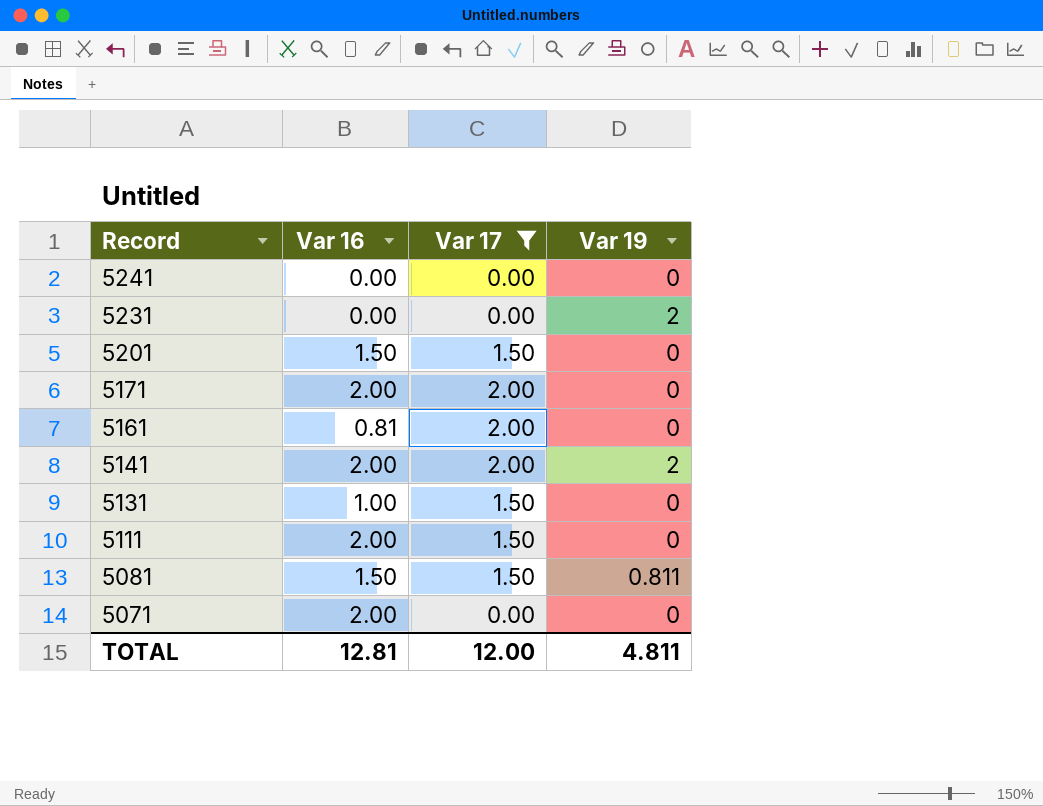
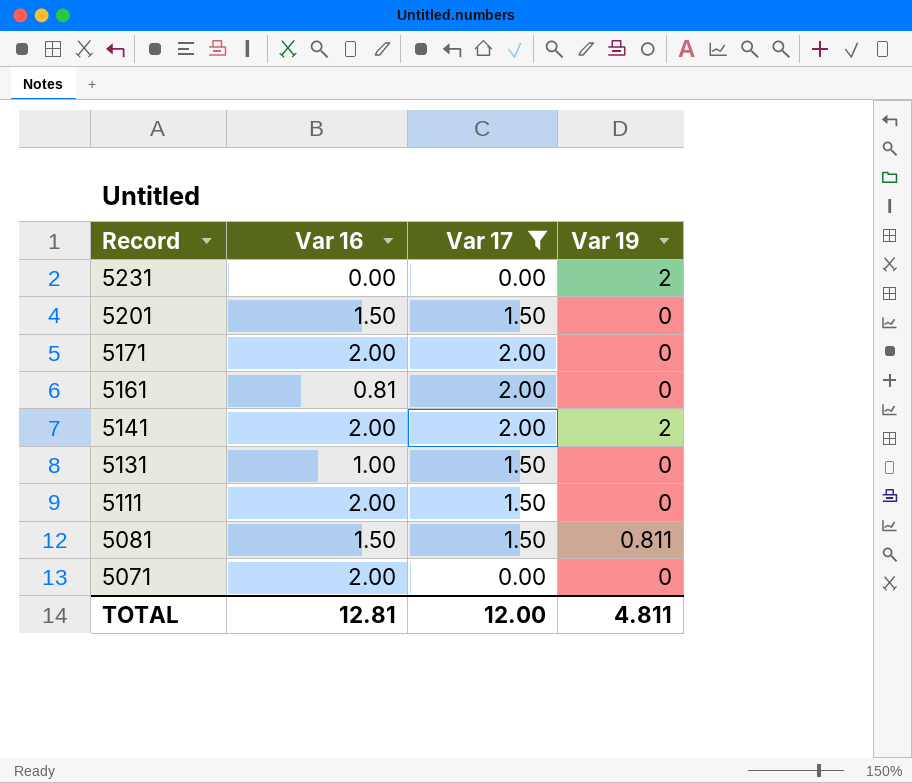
row 5241: 0.00 | 0.00 | 0 -> none

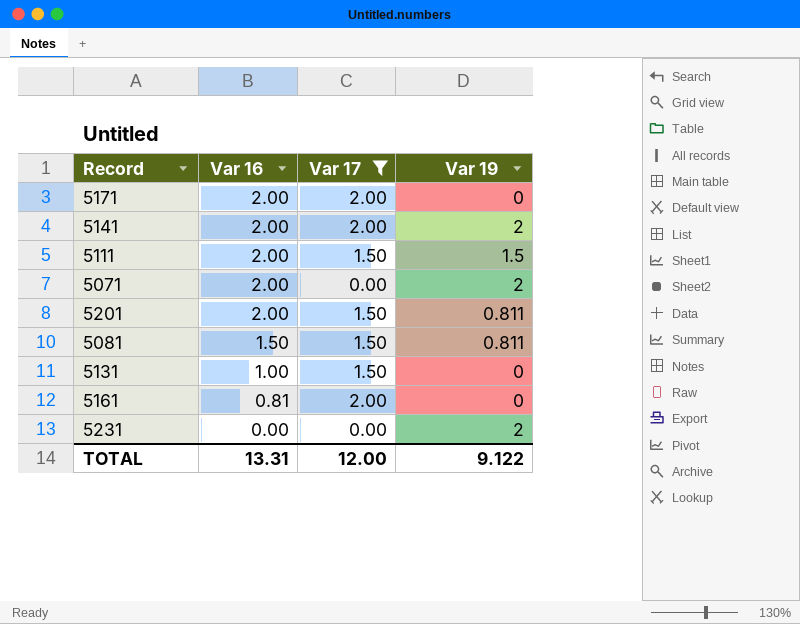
row order: Record descending -> Var 16 descending
5111 | Var 19: 0 -> 1.5
5071 | Var 19: 0 -> 2
5201 | Var 16: 1.50 -> 2.00
5201 | Var 19: 0 -> 0.811
TOTAL | Var 16: 12.81 -> 13.31
TOTAL | Var 19: 4.811 -> 9.122

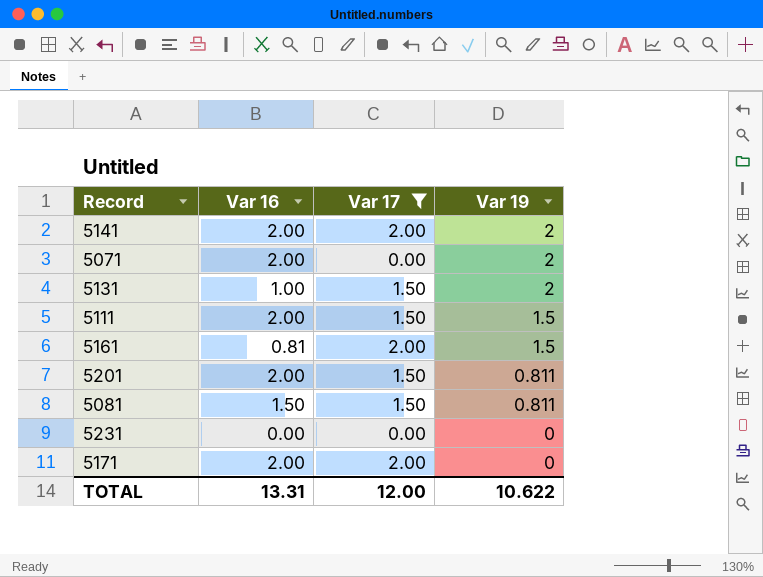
row order: Var 16 descending -> Var 19 descending
5131 | Var 19: 0 -> 2
5161 | Var 19: 0 -> 1.5
5231 | Var 19: 2 -> 0
TOTAL | Var 19: 9.122 -> 10.622

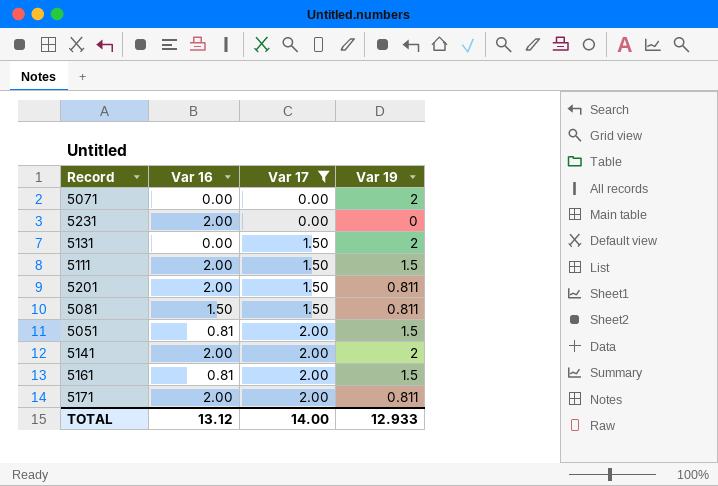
row order: Var 19 descending -> Var 17 ascending
5071 | Var 16: 2.00 -> 0.00
5231 | Var 16: 0.00 -> 2.00
5131 | Var 16: 1.00 -> 0.00
row 5051: none -> 0.81 | 2.00 | 1.5
5171 | Var 19: 0 -> 0.811
TOTAL | Var 16: 13.31 -> 13.12
TOTAL | Var 17: 12.00 -> 14.00
TOTAL | Var 19: 10.622 -> 12.933

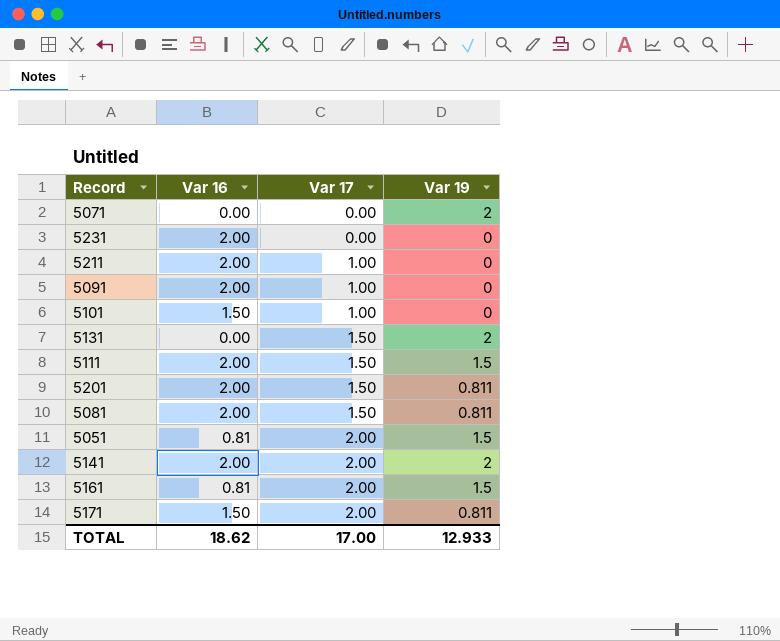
filter: Var 17 != 1.00 -> none
5081 | Var 16: 1.50 -> 2.00
5171 | Var 16: 2.00 -> 1.50
TOTAL | Var 16: 13.12 -> 18.62
TOTAL | Var 17: 14.00 -> 17.00

